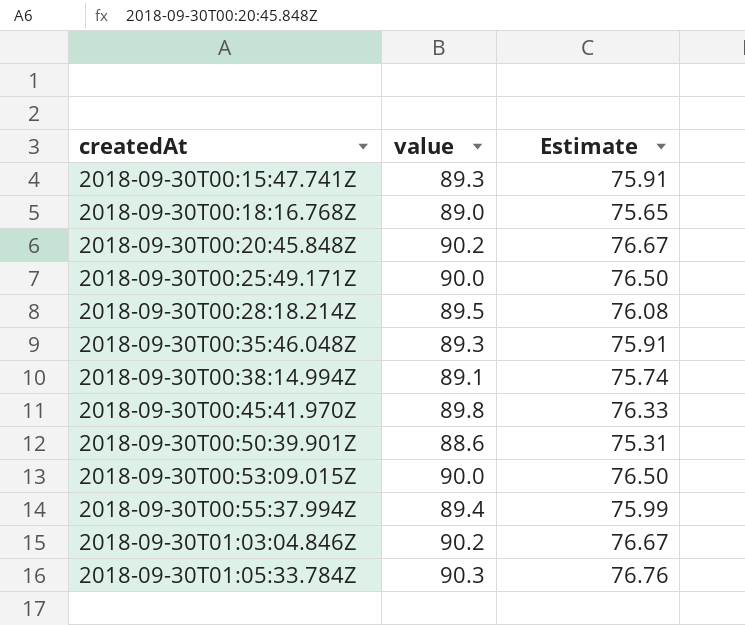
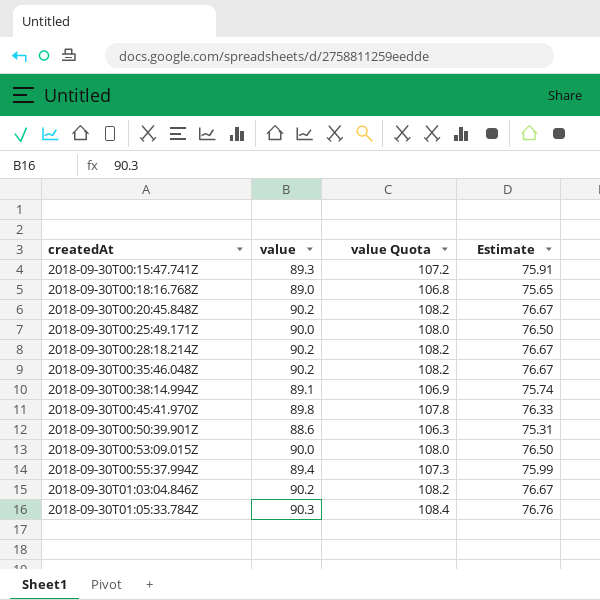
column value Quota | formula: none -> [value] * 1.2
2018-09-30T00:28:18.214Z | value: 89.5 -> 90.2
2018-09-30T00:28:18.214Z | Estimate: 76.08 -> 76.67
2018-09-30T00:35:46.048Z | value: 89.3 -> 90.2
2018-09-30T00:35:46.048Z | Estimate: 75.91 -> 76.67

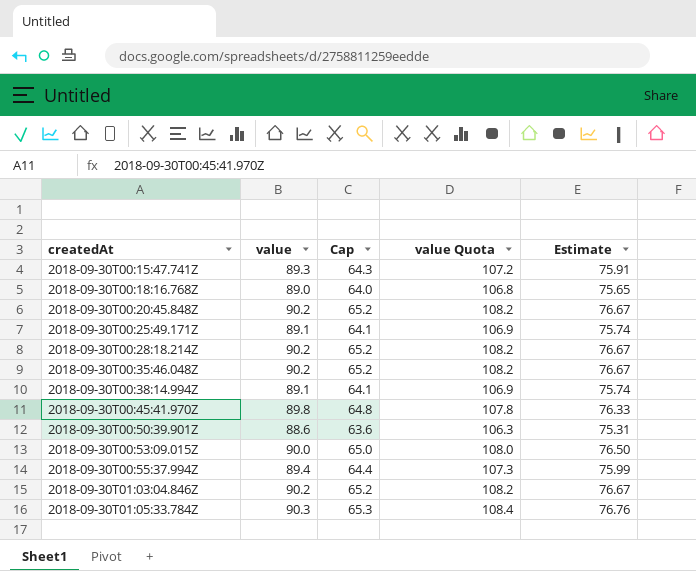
column Cap | formula: none -> [value] - 25
2018-09-30T00:25:49.171Z | value: 90.0 -> 89.1
2018-09-30T00:25:49.171Z | value Quota: 108.0 -> 106.9
2018-09-30T00:25:49.171Z | Estimate: 76.50 -> 75.74

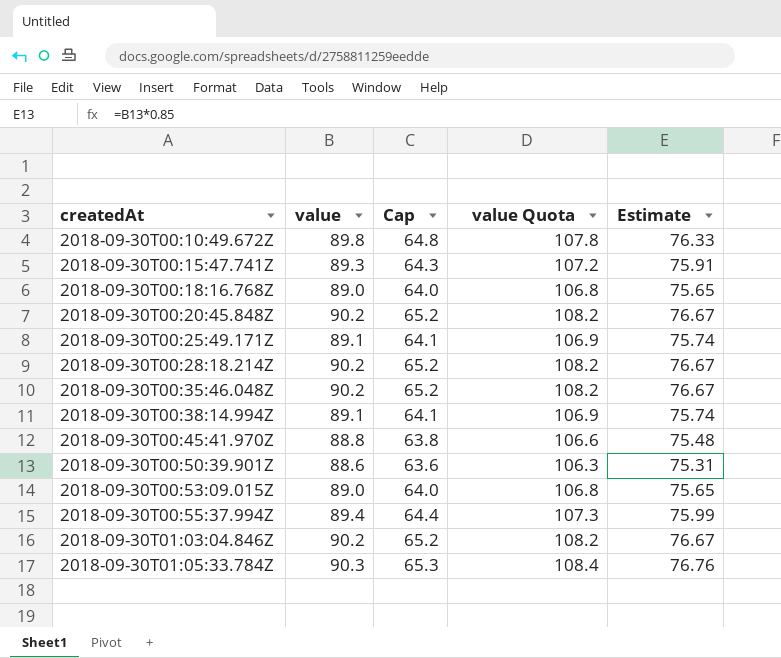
row 2018-09-30T00:10:49.672Z: none -> 89.8 | 64.8 | 107.8 | 76.33
2018-09-30T00:45:41.970Z | value: 89.8 -> 88.8
2018-09-30T00:45:41.970Z | Cap: 64.8 -> 63.8
2018-09-30T00:45:41.970Z | value Quota: 107.8 -> 106.6
2018-09-30T00:45:41.970Z | Estimate: 76.33 -> 75.48
2018-09-30T00:53:09.015Z | value: 90.0 -> 89.0
2018-09-30T00:53:09.015Z | Cap: 65.0 -> 64.0
2018-09-30T00:53:09.015Z | value Quota: 108.0 -> 106.8
2018-09-30T00:53:09.015Z | Estimate: 76.50 -> 75.65

